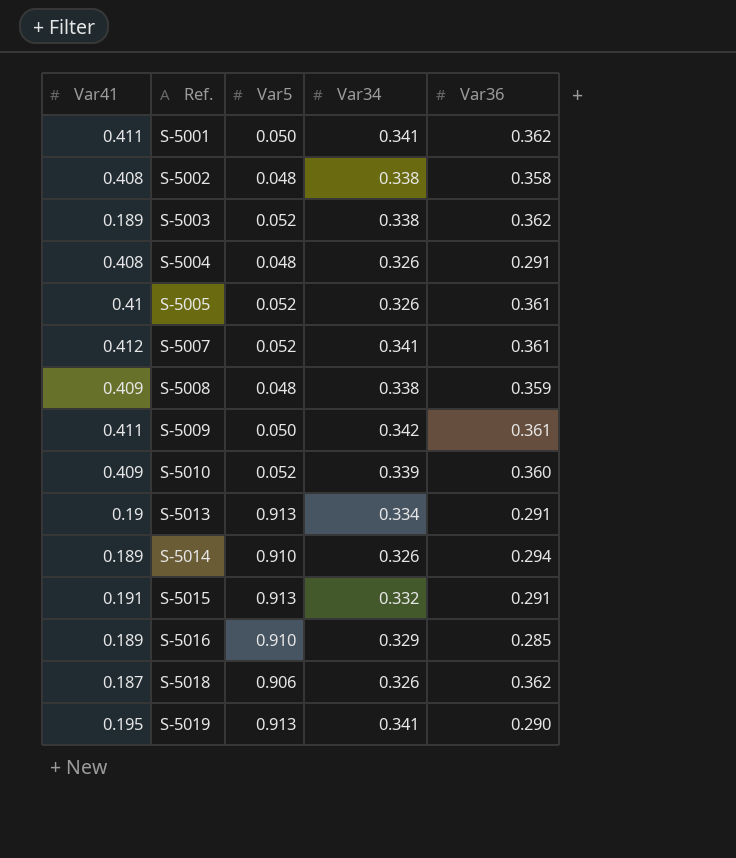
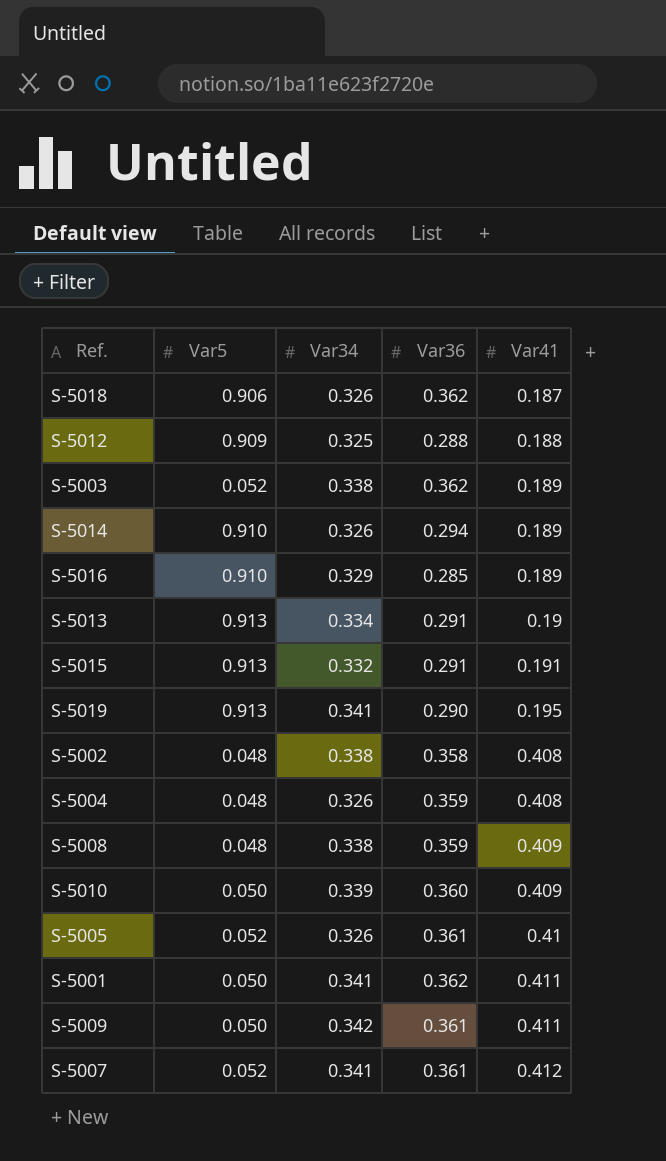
row order: Ref. ascending -> Var41 ascending
column Var41 | position: 1 -> 5
row S-5012: none -> 0.909 | 0.325 | 0.288 | 0.188
S-5004 | Var36: 0.291 -> 0.359
S-5010 | Var5: 0.052 -> 0.050

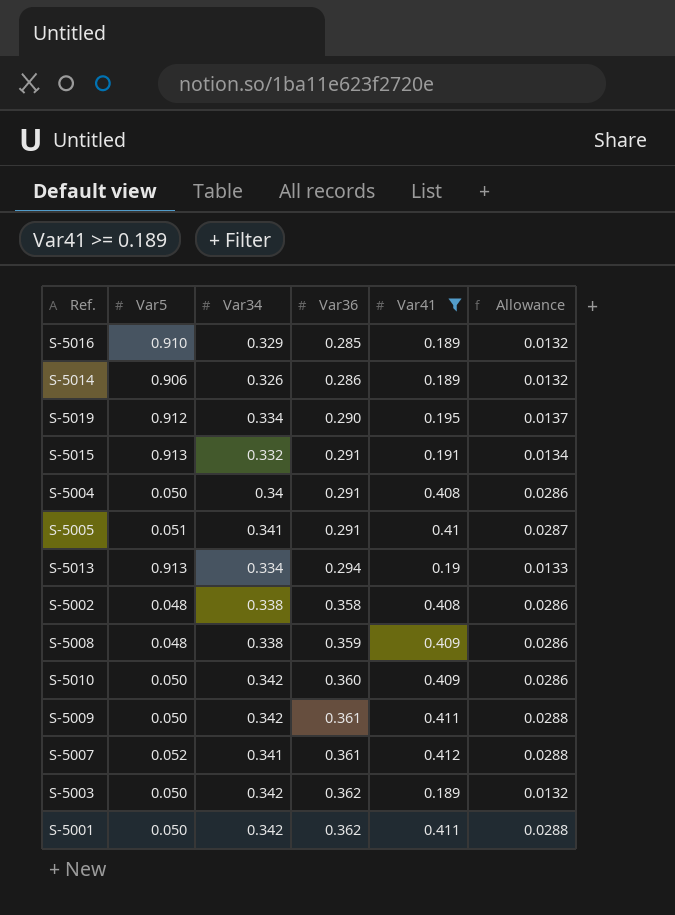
filter: none -> Var41 >= 0.189
row order: Var41 ascending -> Var36 ascending
column Allowance | formula: none -> [Var41] * 0.07
S-5014 | Var5: 0.910 -> 0.906
S-5014 | Var36: 0.294 -> 0.286
S-5019 | Var5: 0.913 -> 0.912
S-5019 | Var34: 0.341 -> 0.334
S-5004 | Var5: 0.048 -> 0.050
S-5004 | Var34: 0.326 -> 0.34
S-5004 | Var36: 0.359 -> 0.291
S-5005 | Var5: 0.052 -> 0.051
S-5005 | Var34: 0.326 -> 0.341
S-5005 | Var36: 0.361 -> 0.291
S-5013 | Var36: 0.291 -> 0.294
S-5010 | Var34: 0.339 -> 0.342
S-5003 | Var5: 0.052 -> 0.050
S-5003 | Var34: 0.338 -> 0.342
S-5001 | Var34: 0.341 -> 0.342

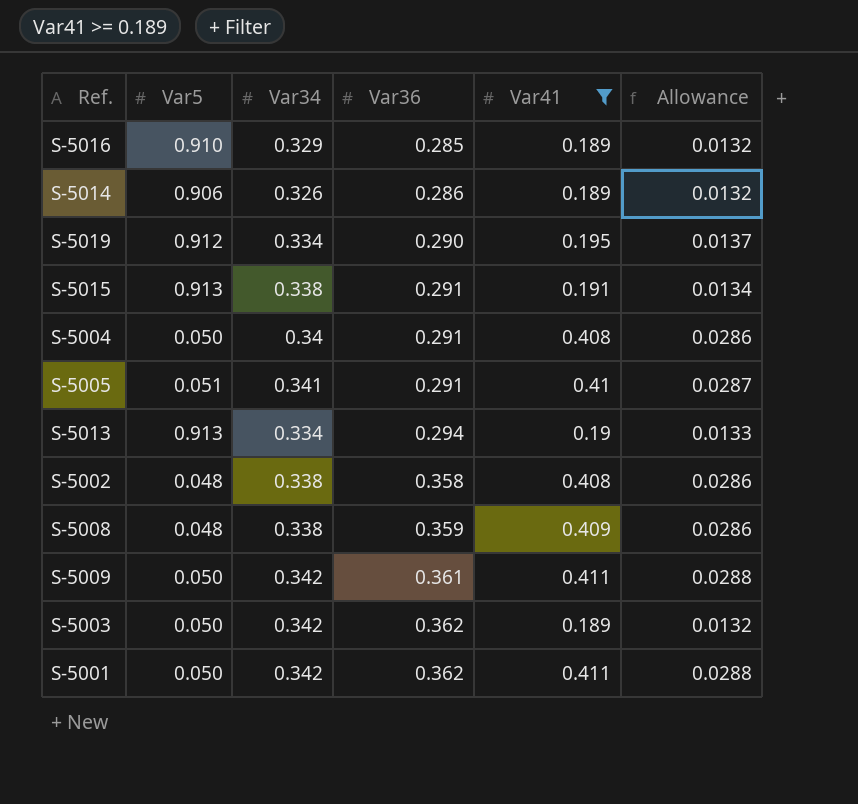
row S-5010: 0.050 | 0.342 | 0.360 | 0.409 | 0.0286 -> none
row S-5007: 0.052 | 0.341 | 0.361 | 0.412 | 0.0288 -> none
S-5015 | Var34: 0.332 -> 0.338

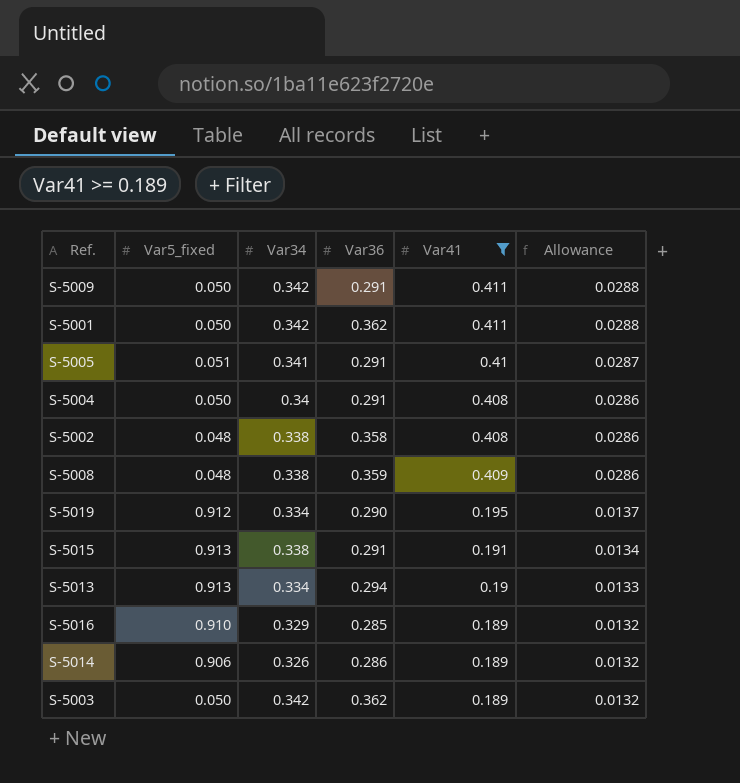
row order: Var36 ascending -> Allowance descending
column name: Var5 -> Var5_fixed
S-5009 | Var36: 0.361 -> 0.291

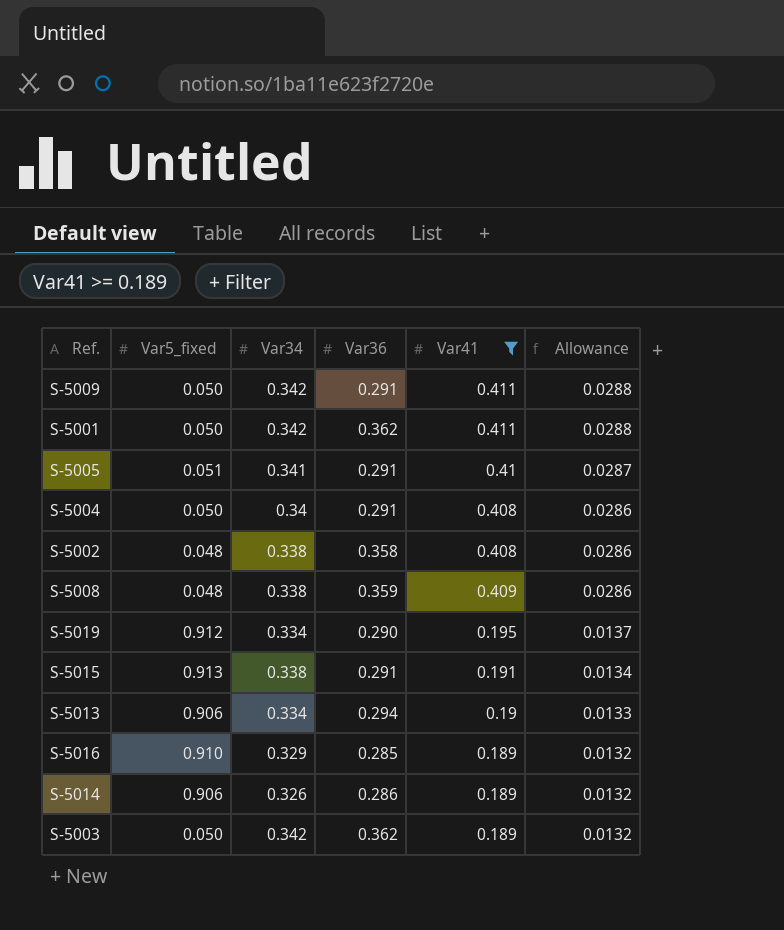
S-5013 | Var5_fixed: 0.913 -> 0.906

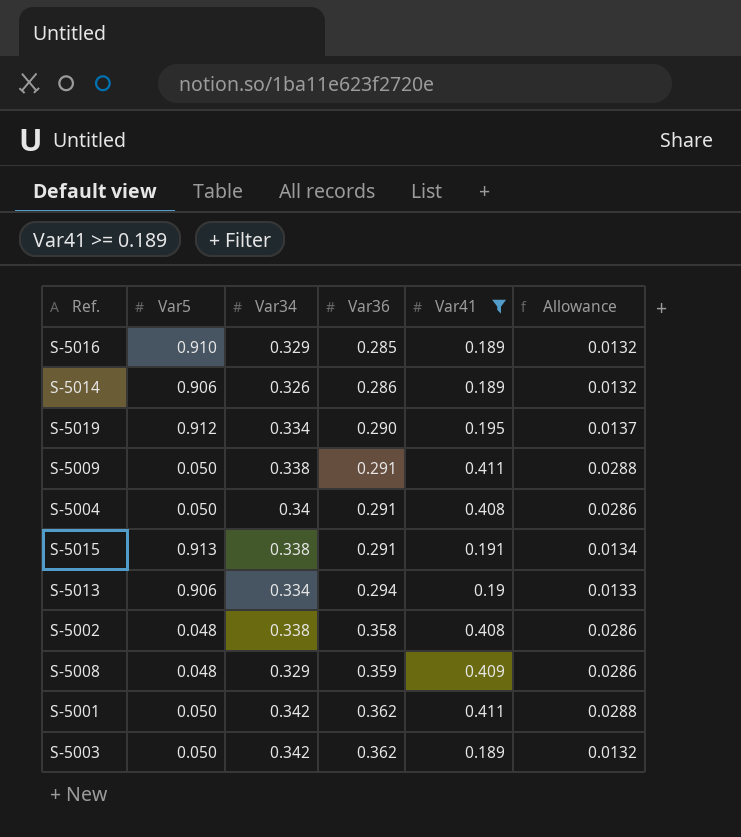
row order: Allowance descending -> Var36 ascending
column name: Var5_fixed -> Var5
row S-5005: 0.051 | 0.341 | 0.291 | 0.41 | 0.0287 -> none
S-5009 | Var34: 0.342 -> 0.338
S-5008 | Var34: 0.338 -> 0.329

